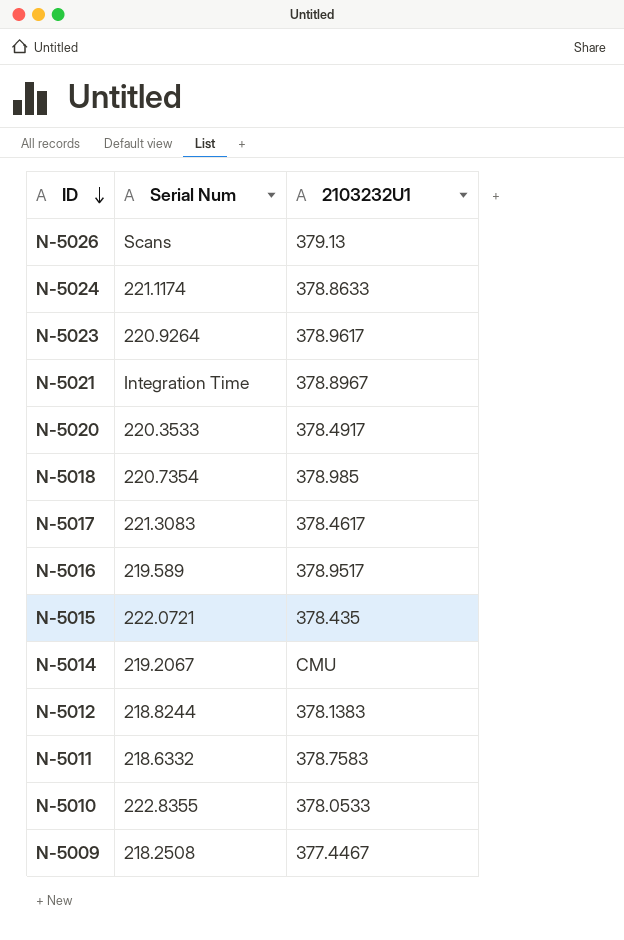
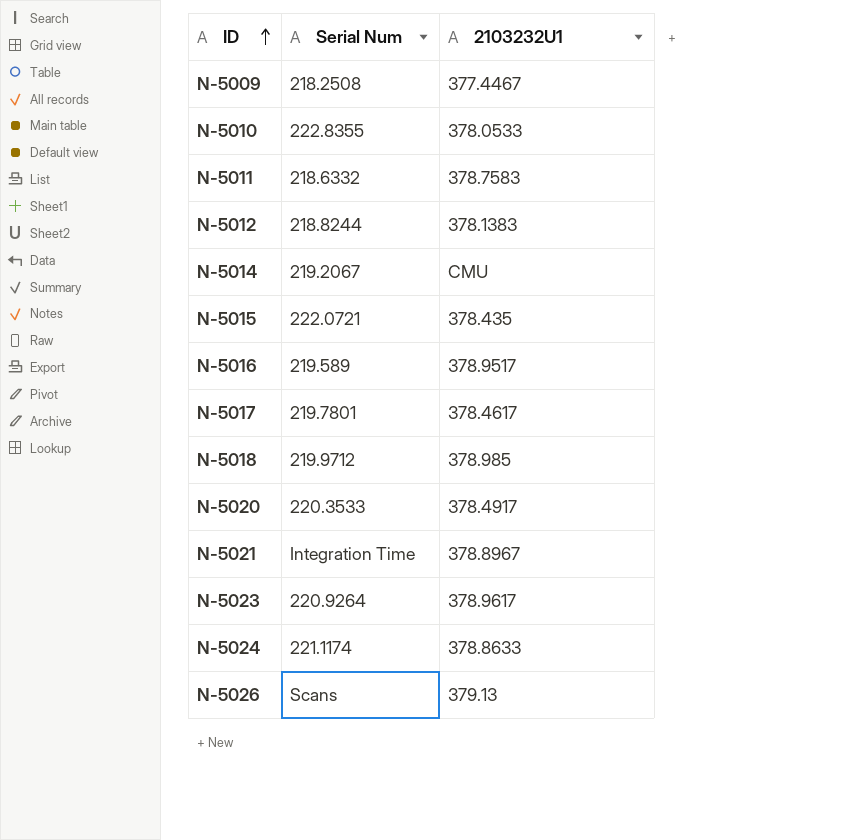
row order: ID descending -> ID ascending
N-5017 | Serial Num: 221.3083 -> 219.7801
N-5018 | Serial Num: 220.7354 -> 219.9712

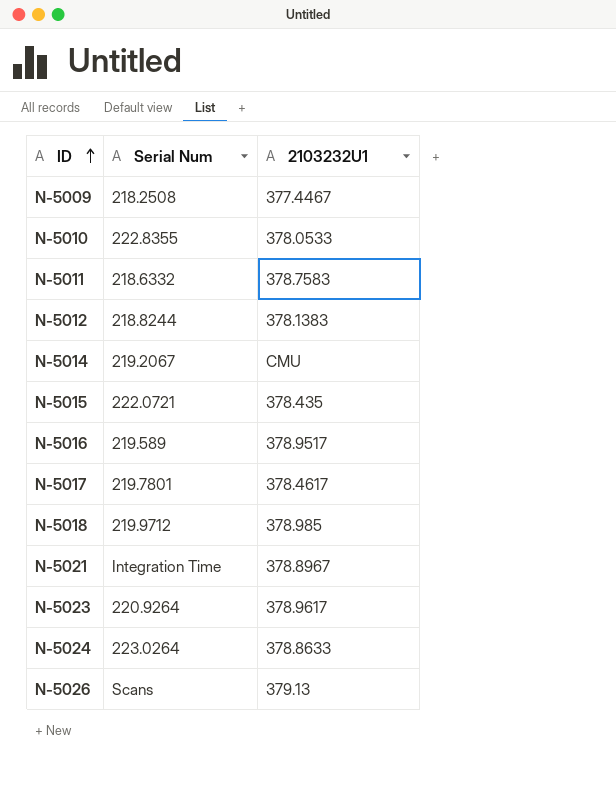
row N-5020: 220.3533 | 378.4917 -> none
N-5024 | Serial Num: 221.1174 -> 223.0264

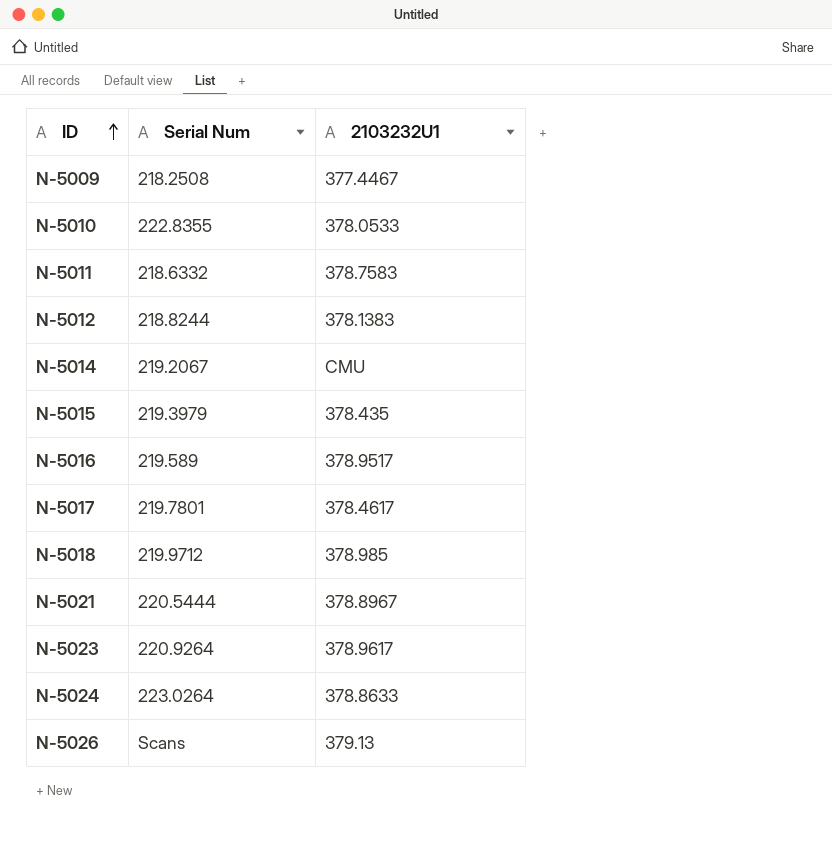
N-5015 | Serial Num: 222.0721 -> 219.3979
N-5021 | Serial Num: Integration Time -> 220.5444

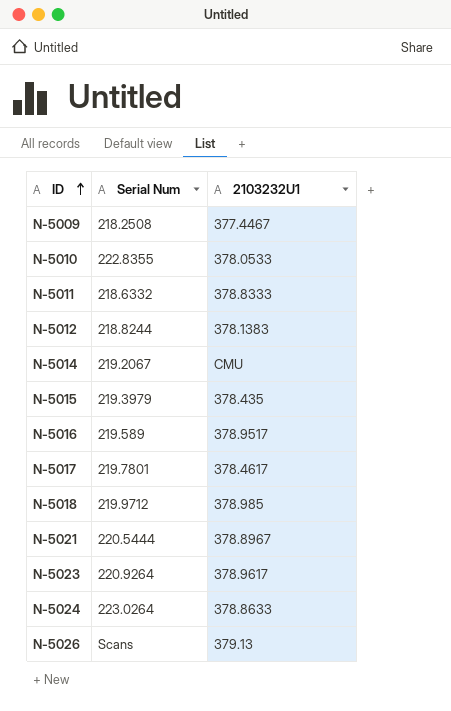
N-5011 | 2103232U1: 378.7583 -> 378.8333

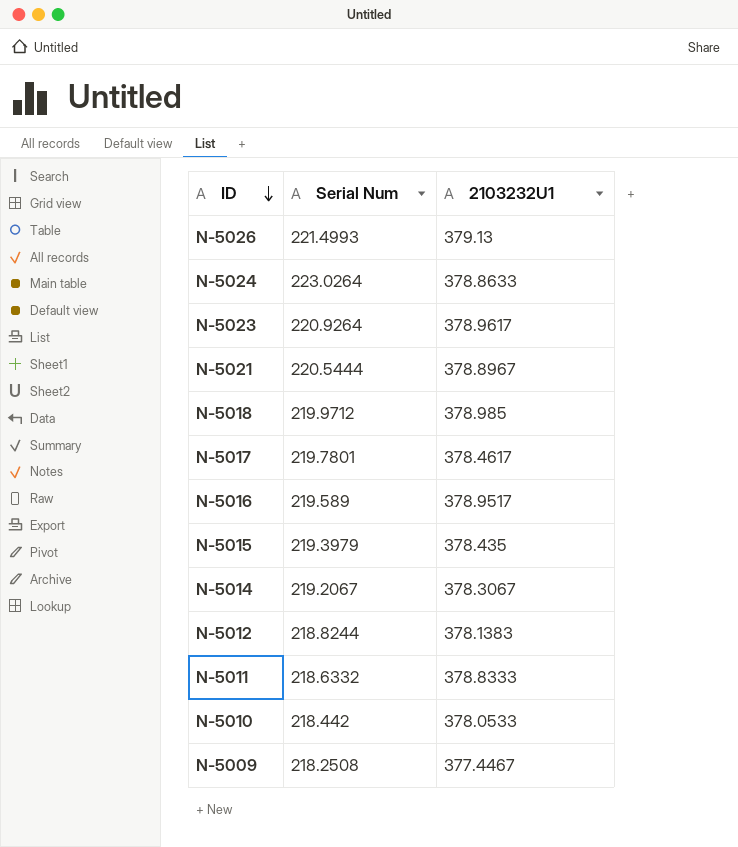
row order: ID ascending -> ID descending
N-5026 | Serial Num: Scans -> 221.4993
N-5014 | 2103232U1: CMU -> 378.3067
N-5010 | Serial Num: 222.8355 -> 218.442

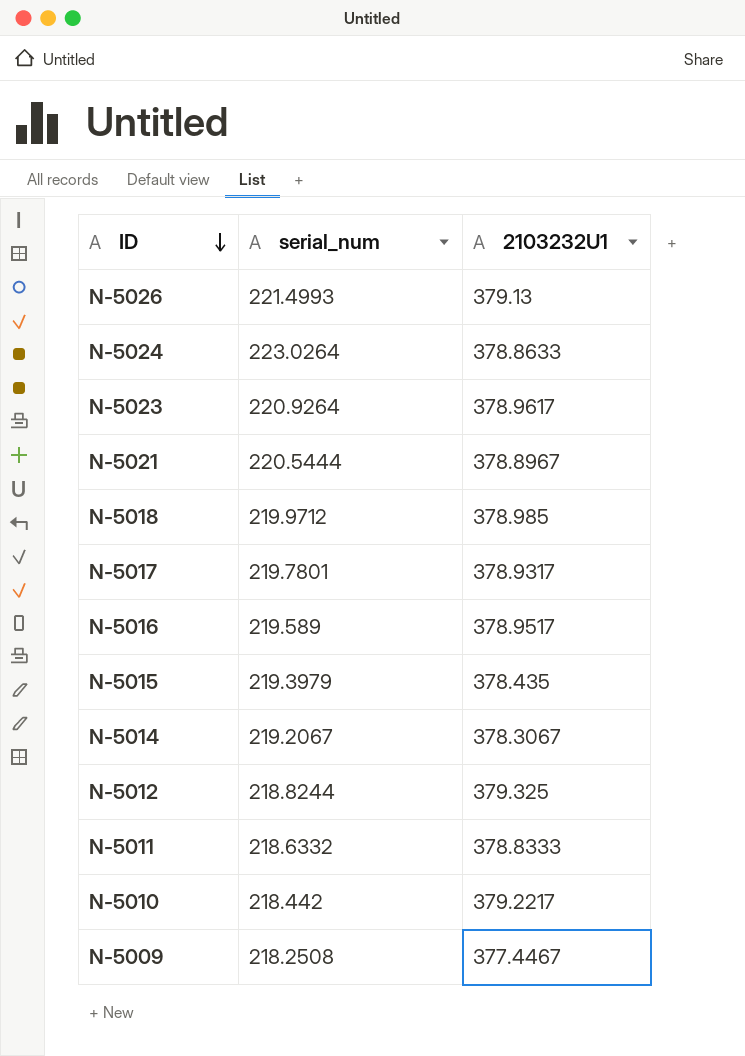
column name: Serial Num -> serial_num
N-5017 | 2103232U1: 378.4617 -> 378.9317
N-5012 | 2103232U1: 378.1383 -> 379.325
N-5010 | 2103232U1: 378.0533 -> 379.2217

